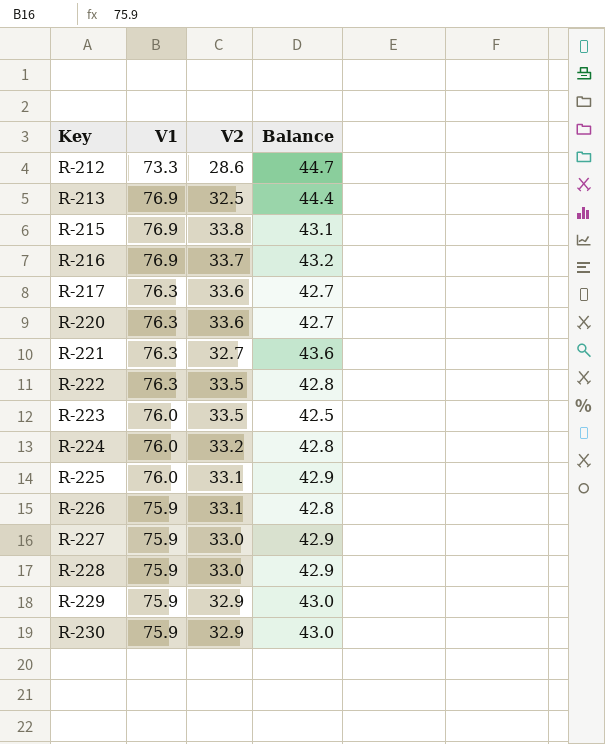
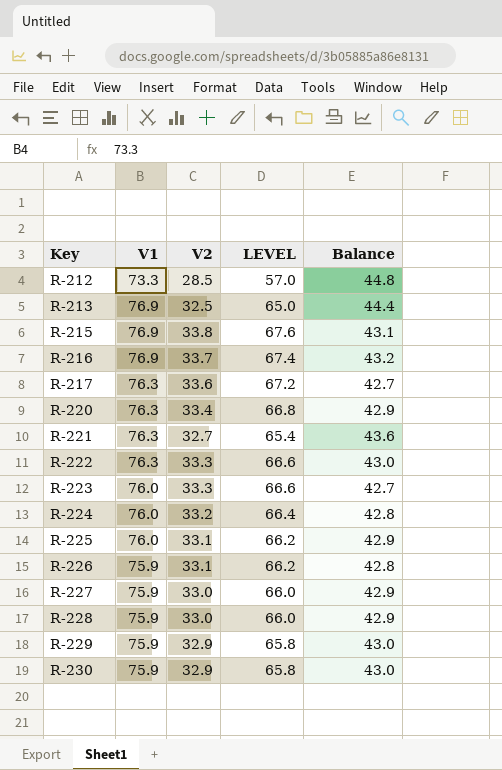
column LEVEL | formula: none -> [V2] * 2
R-212 | V2: 28.6 -> 28.5
R-212 | Balance: 44.7 -> 44.8
R-220 | V2: 33.6 -> 33.4
R-220 | Balance: 42.7 -> 42.9
R-222 | V2: 33.5 -> 33.3
R-222 | Balance: 42.8 -> 43.0
R-223 | V2: 33.5 -> 33.3
R-223 | Balance: 42.5 -> 42.7

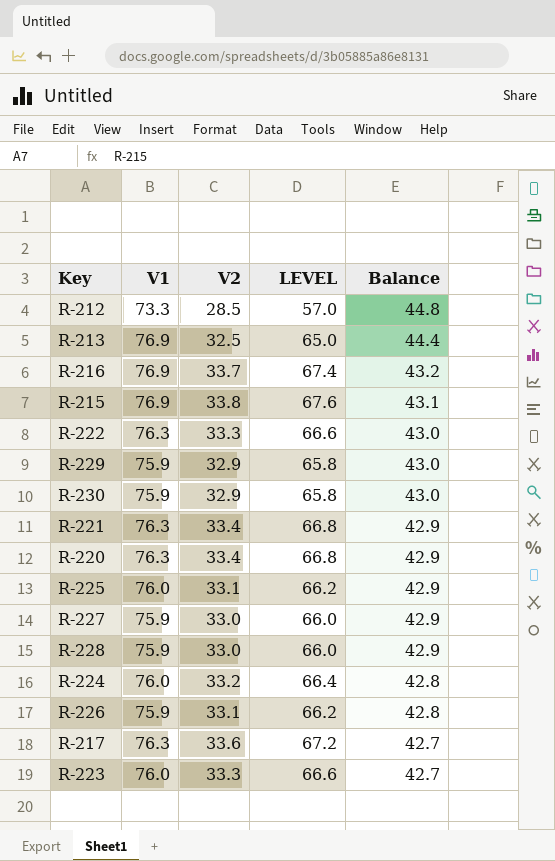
row order: Key ascending -> Balance descending
R-221 | V2: 32.7 -> 33.4
R-221 | LEVEL: 65.4 -> 66.8
R-221 | Balance: 43.6 -> 42.9

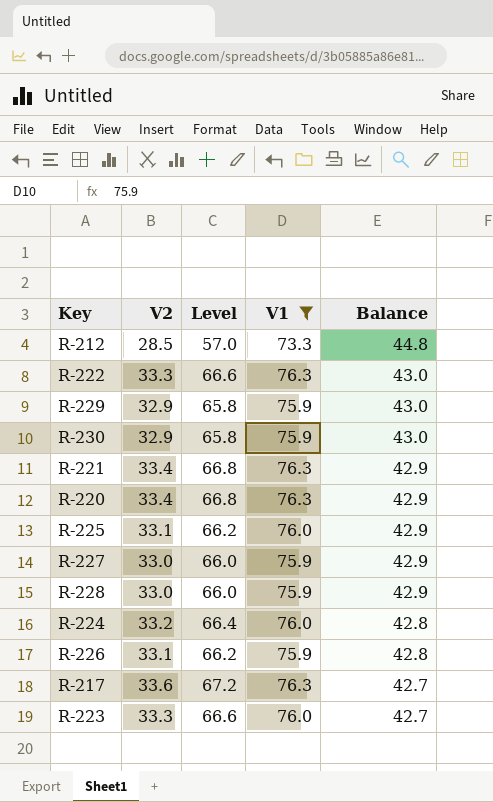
filter: none -> V1 != 76.9
column name: LEVEL -> Level
column V1 | position: 2 -> 4

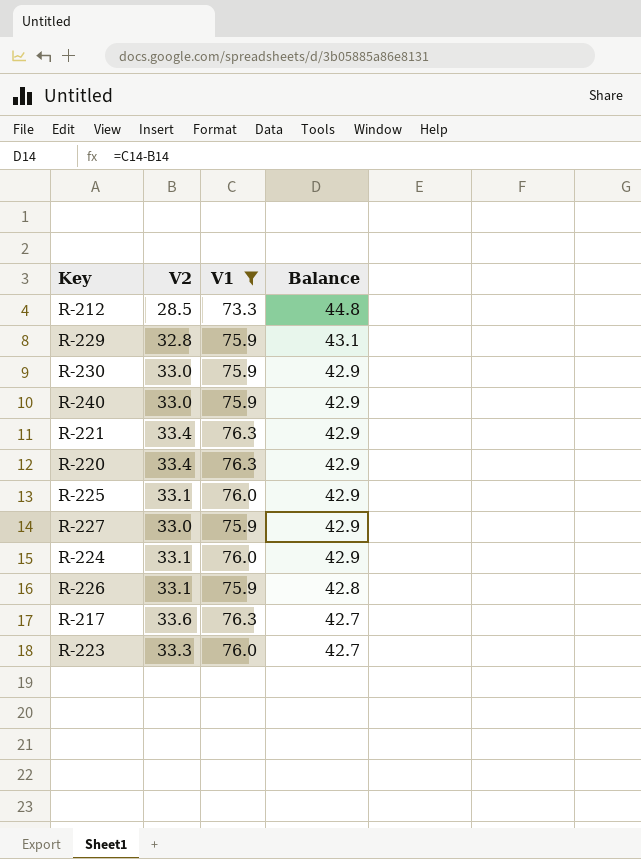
column Level | formula: [V2] * 2 -> none
row R-222: 33.3 | 66.6 | 76.3 | 43.0 -> none
row R-228: 33.0 | 66.0 | 75.9 | 42.9 -> none
R-229 | V2: 32.9 -> 32.8
R-229 | Balance: 43.0 -> 43.1
R-230 | V2: 32.9 -> 33.0
R-230 | Balance: 43.0 -> 42.9
row R-240: none -> 33.0 | 75.9 | 42.9
R-224 | V2: 33.2 -> 33.1
R-224 | Balance: 42.8 -> 42.9

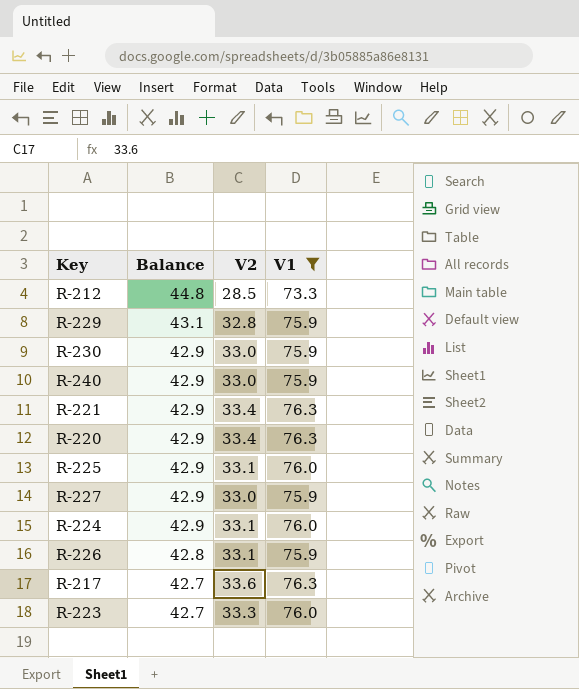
column Balance | position: 4 -> 2

